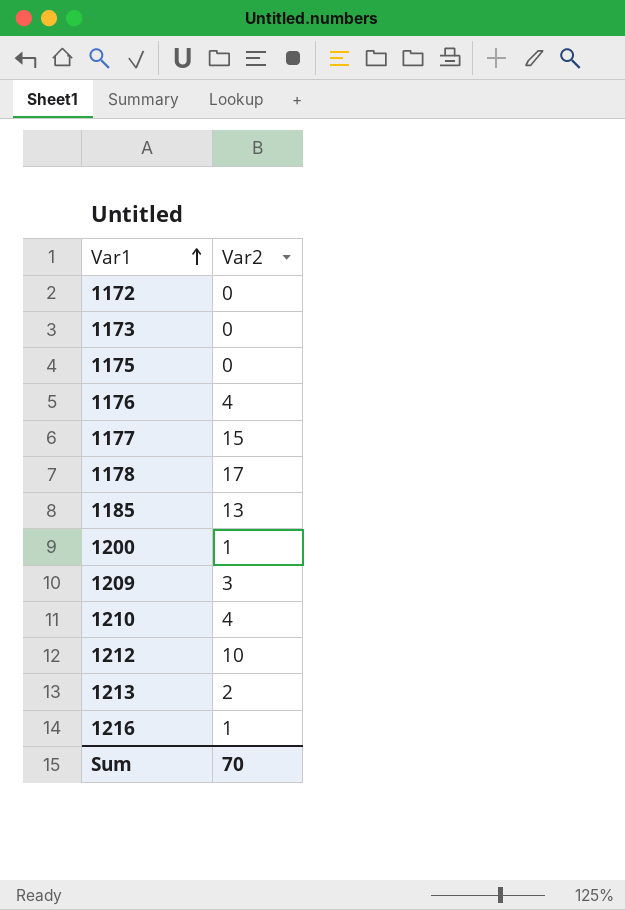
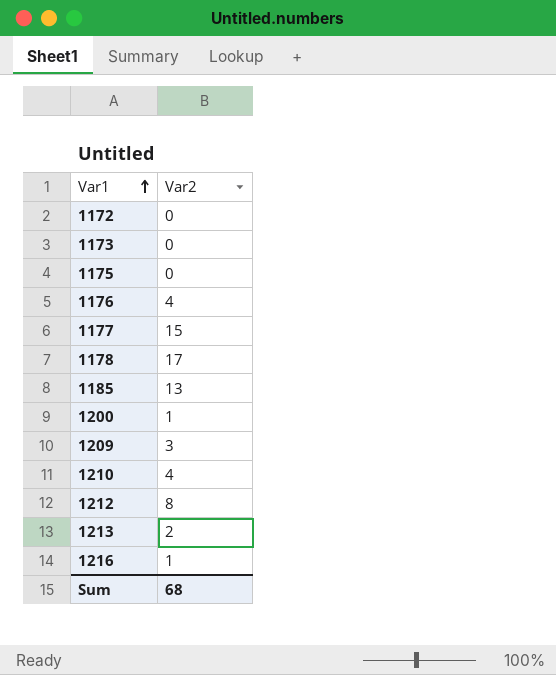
1212 | Var2: 10 -> 8
Sum | Var2: 70 -> 68

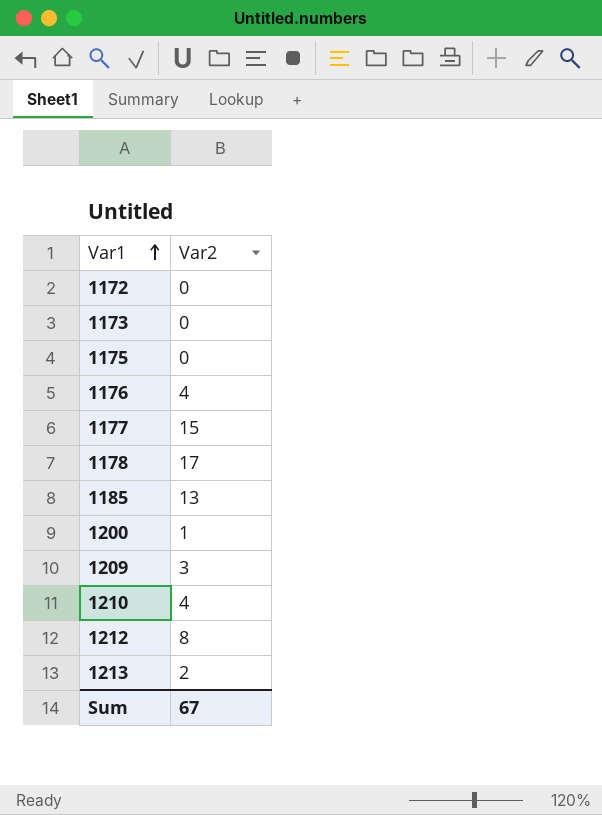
row 1216: 1 -> none
Sum | Var2: 68 -> 67

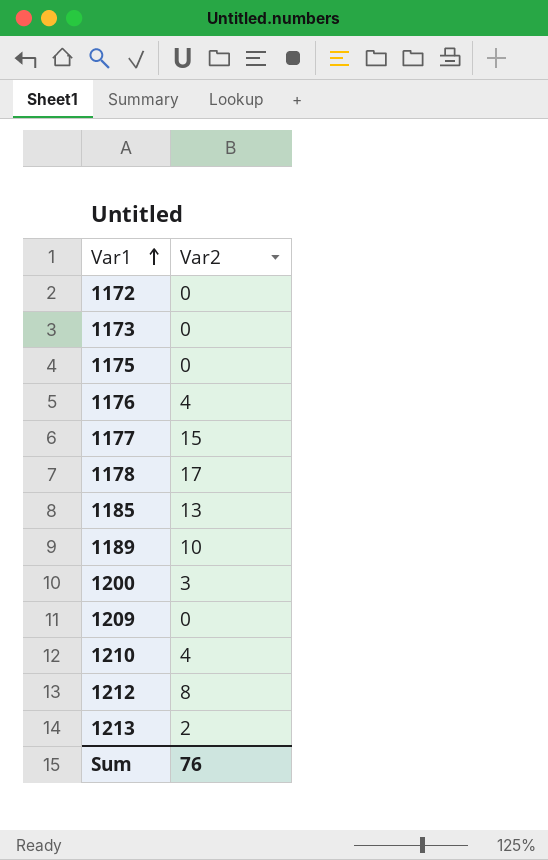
row 1189: none -> 10
1200 | Var2: 1 -> 3
1209 | Var2: 3 -> 0
Sum | Var2: 67 -> 76

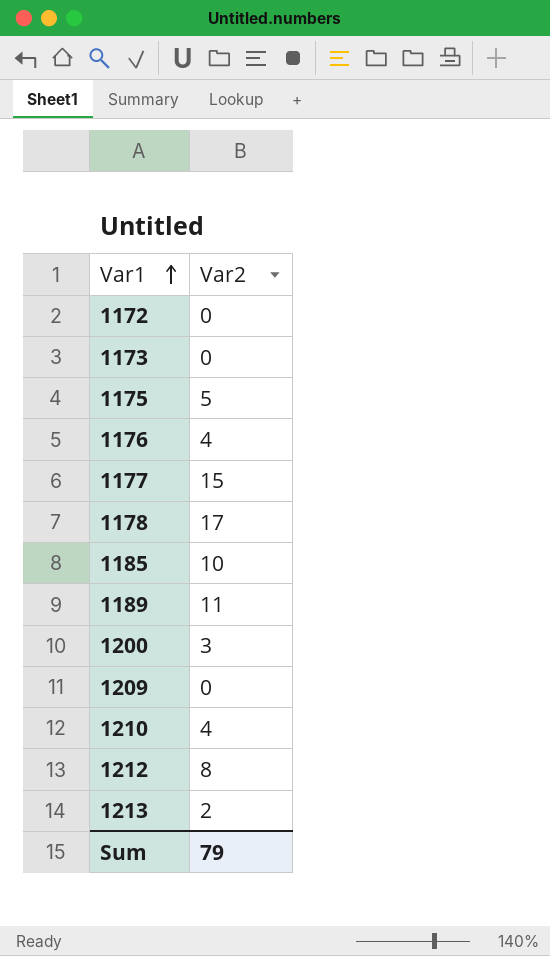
1175 | Var2: 0 -> 5
1185 | Var2: 13 -> 10
1189 | Var2: 10 -> 11
Sum | Var2: 76 -> 79

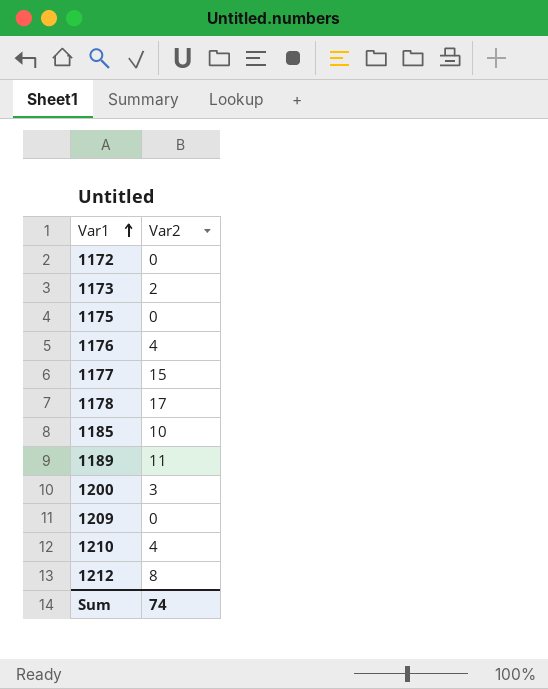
row 1213: 2 -> none
1173 | Var2: 0 -> 2
1175 | Var2: 5 -> 0
Sum | Var2: 79 -> 74

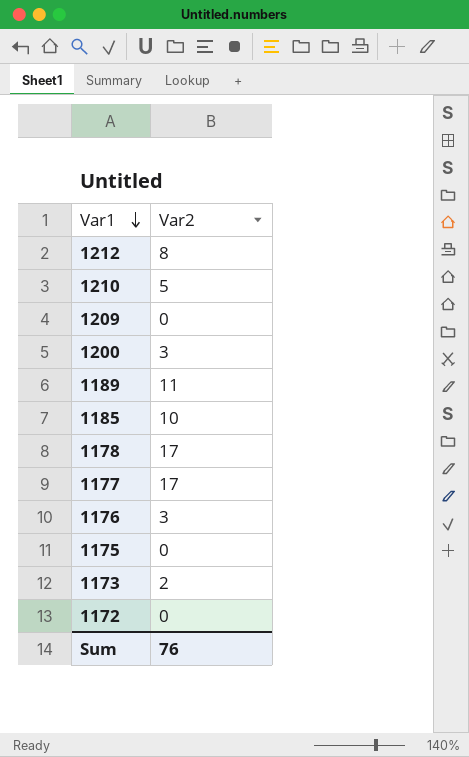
row order: Var1 ascending -> Var1 descending
1210 | Var2: 4 -> 5
1177 | Var2: 15 -> 17
1176 | Var2: 4 -> 3
Sum | Var2: 74 -> 76

